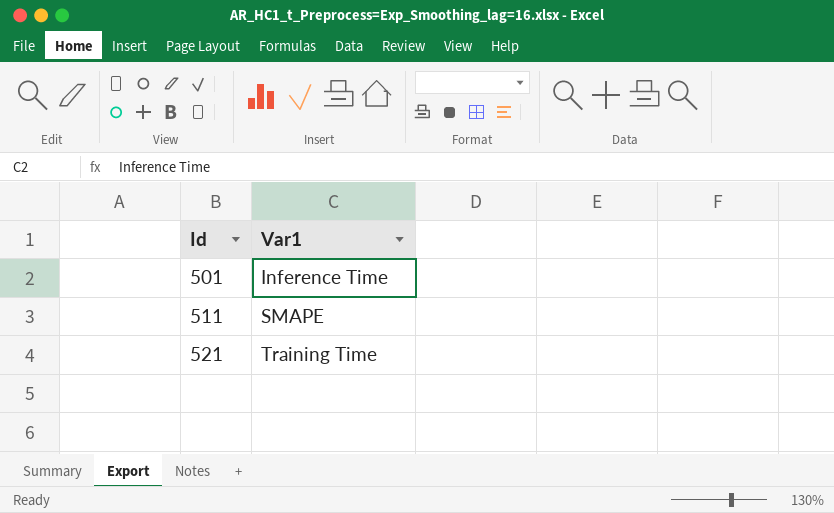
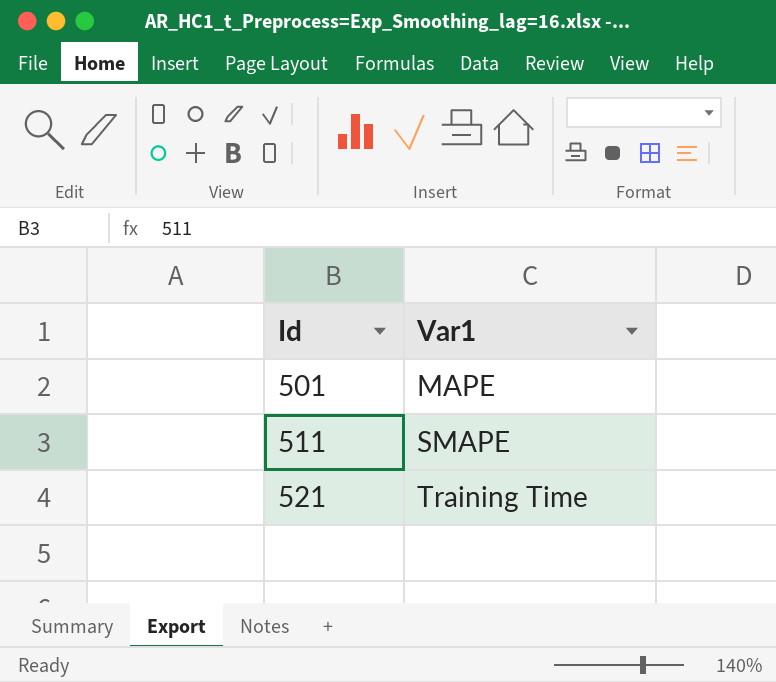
501 | Var1: Inference Time -> MAPE

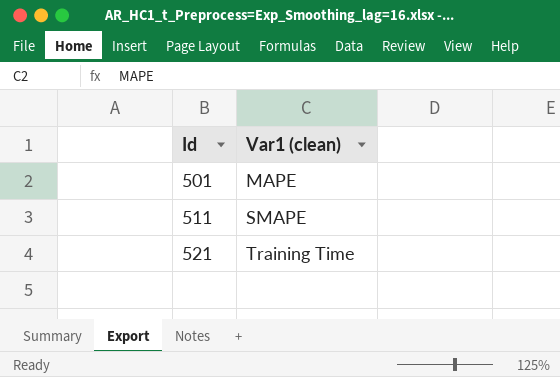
column name: Var1 -> Var1 (clean)

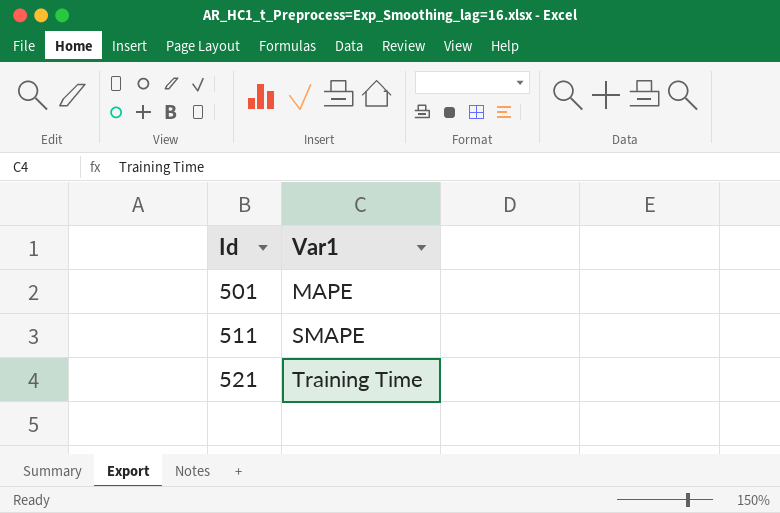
column name: Var1 (clean) -> Var1

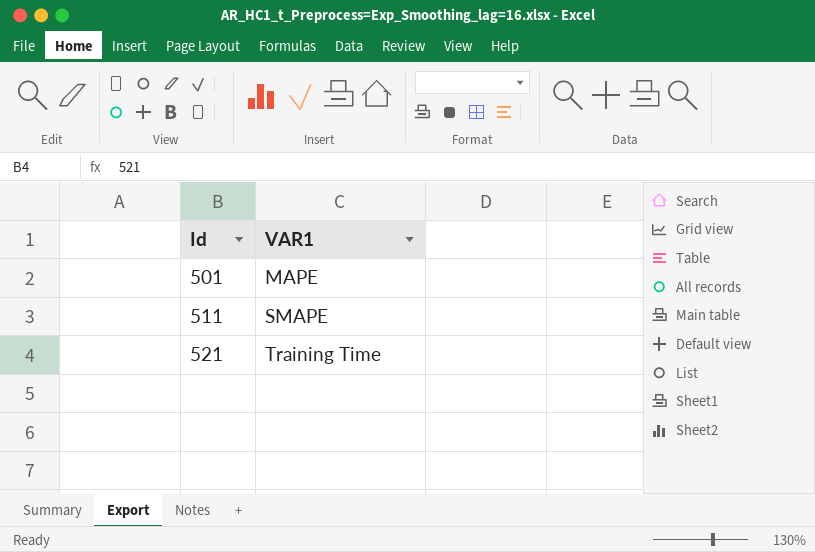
column name: Var1 -> VAR1

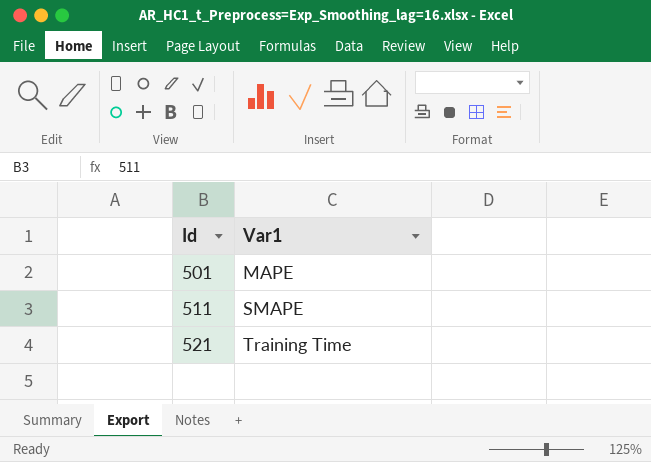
column name: VAR1 -> Var1

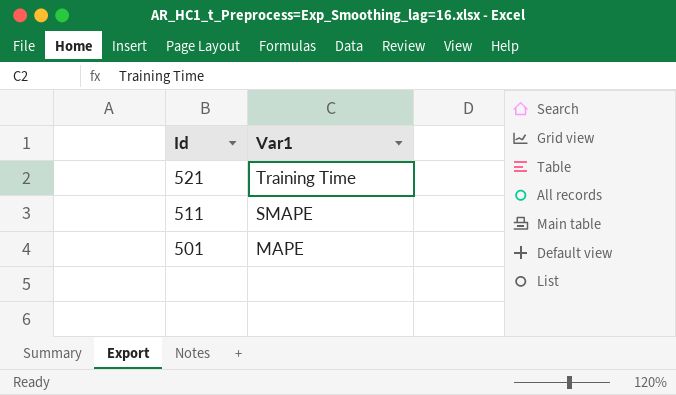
row order: Id ascending -> Id descending

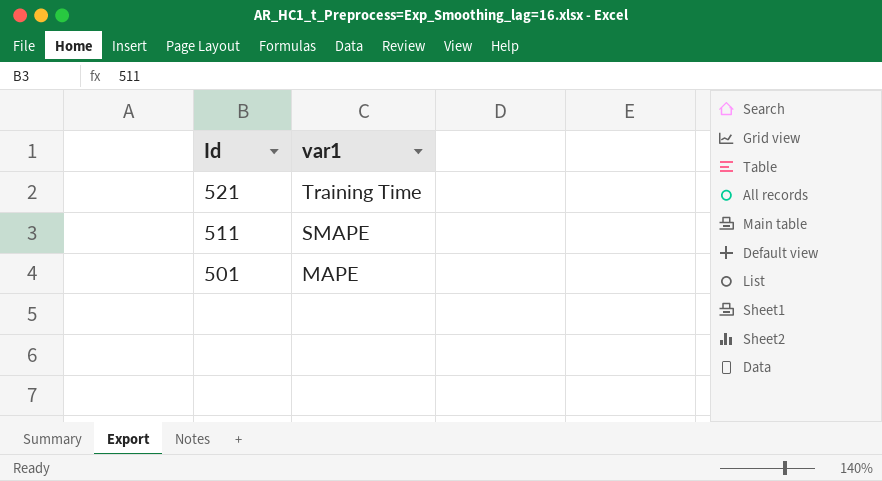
column name: Var1 -> var1

